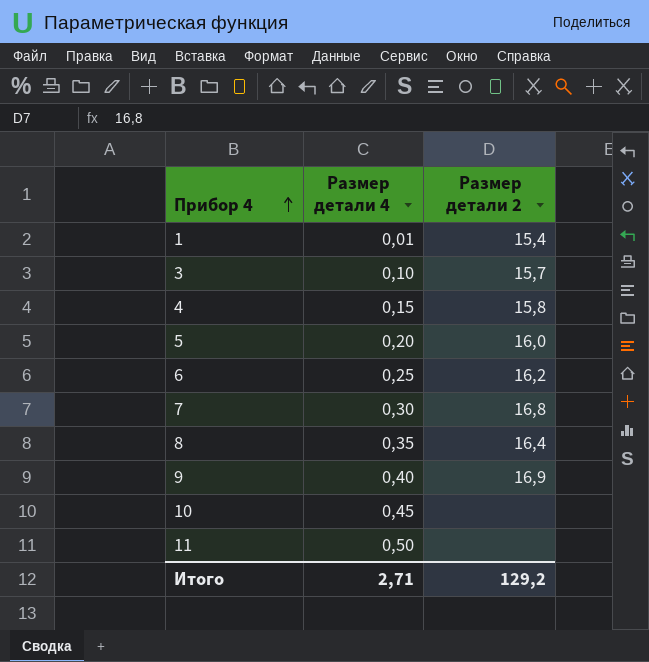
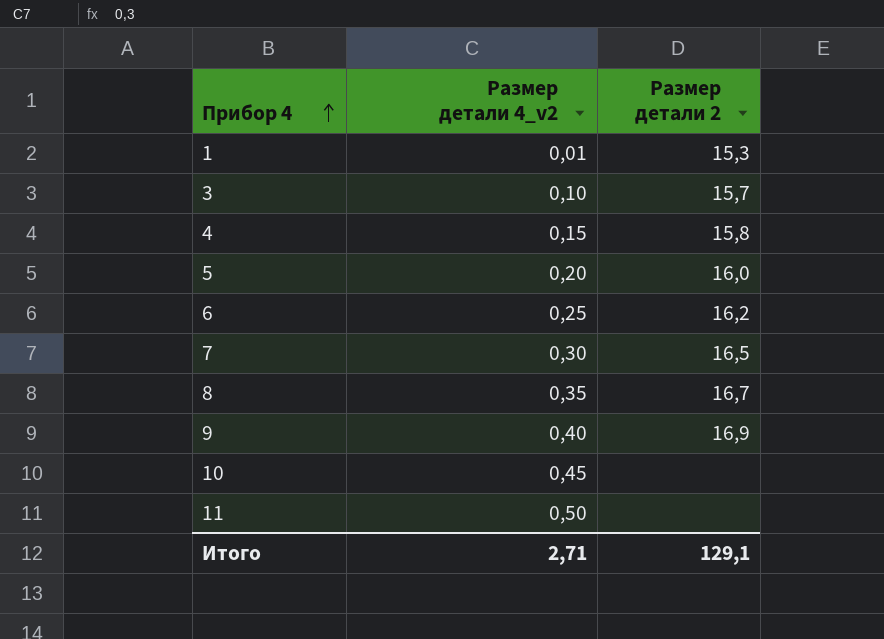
column name: Размер детали 4 -> Размер детали 4_v2
1 | Размер детали 2: 15,4 -> 15,3
7 | Размер детали 2: 16,8 -> 16,5
8 | Размер детали 2: 16,4 -> 16,7
Итого | Размер детали 2: 129,2 -> 129,1

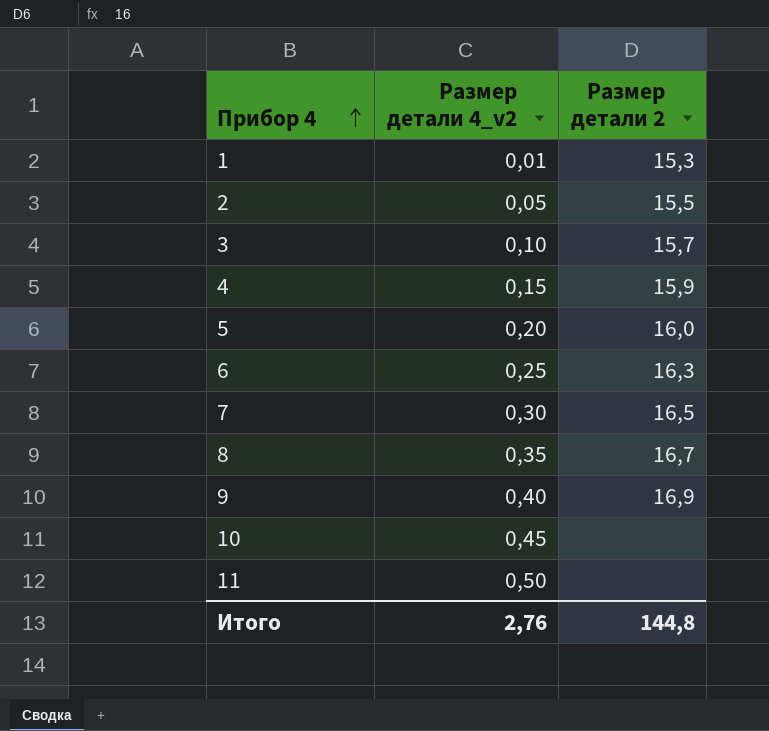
row 2: none -> 0,05 | 15,5
4 | Размер детали 2: 15,8 -> 15,9
6 | Размер детали 2: 16,2 -> 16,3
Итого | Размер детали 4_v2: 2,71 -> 2,76
Итого | Размер детали 2: 129,1 -> 144,8

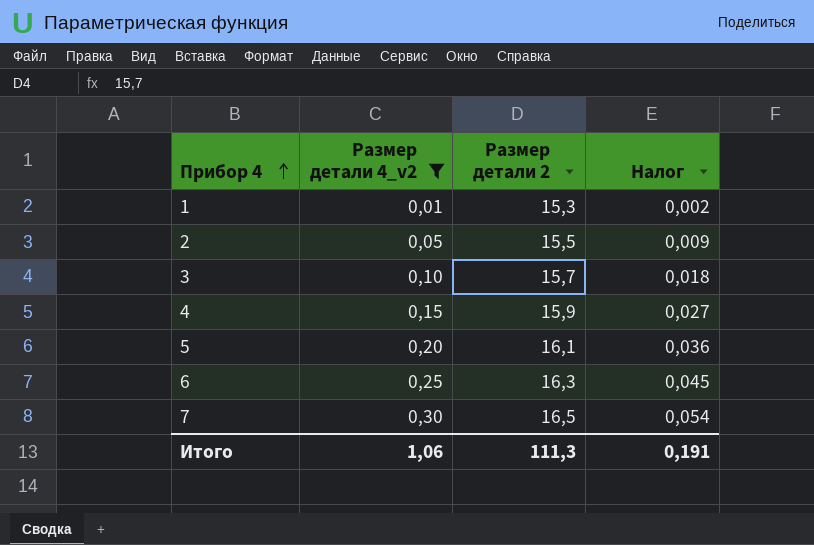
filter: none -> Размер детали 4_v2 <= 0,30
column Налог | formula: none -> [Размер детали 4_v2] * 0,18
5 | Размер детали 2: 16,0 -> 16,1
Итого | Размер детали 4_v2: 2,76 -> 1,06
Итого | Размер детали 2: 144,8 -> 111,3

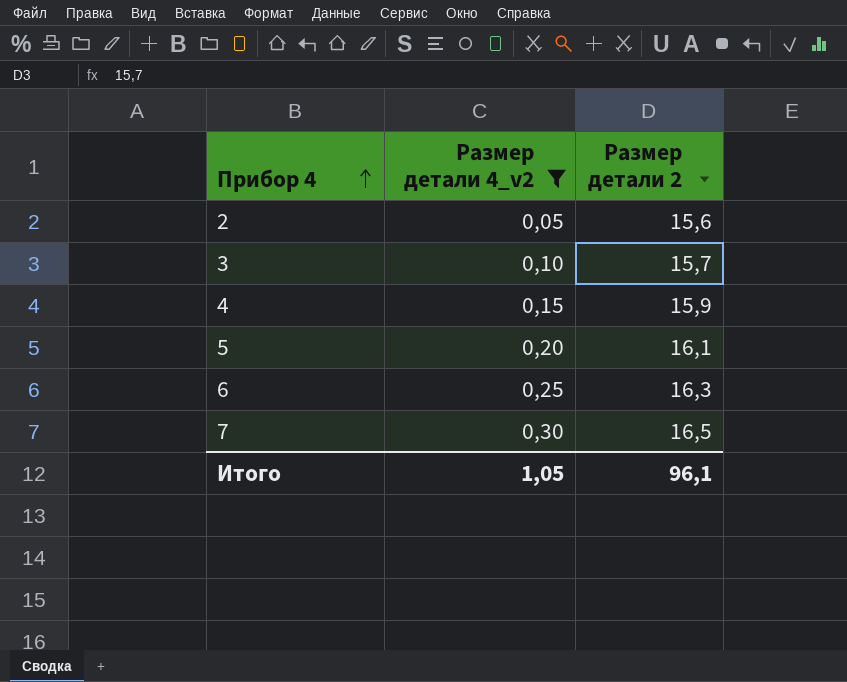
column Налог | formula: [Размер детали 4_v2] * 0,18 -> none
row 1: 0,01 | 15,3 | 0,002 -> none
2 | Размер детали 2: 15,5 -> 15,6
Итого | Размер детали 4_v2: 1,06 -> 1,05
Итого | Размер детали 2: 111,3 -> 96,1

